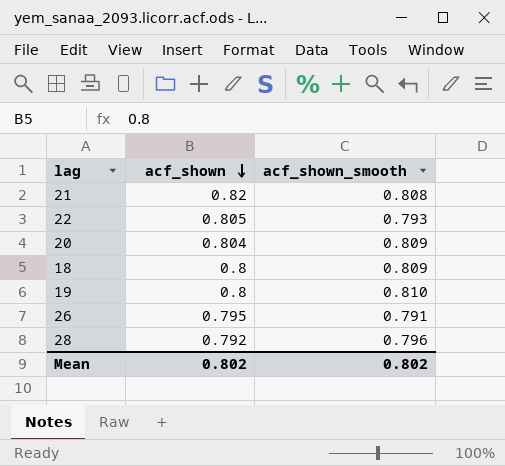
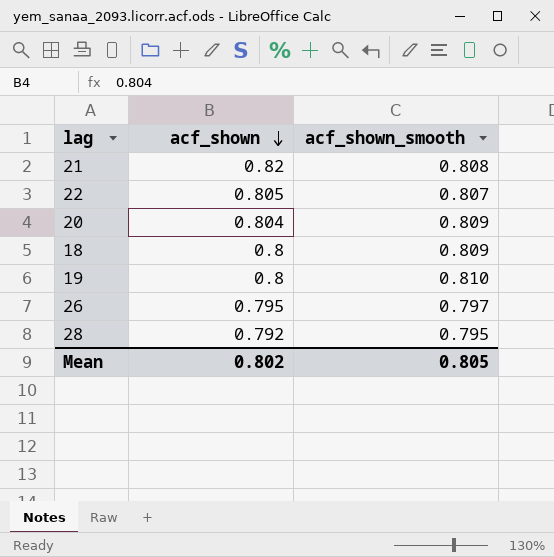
22 | acf_shown_smooth: 0.793 -> 0.807
26 | acf_shown_smooth: 0.791 -> 0.797
28 | acf_shown_smooth: 0.796 -> 0.795
Mean | acf_shown_smooth: 0.802 -> 0.805

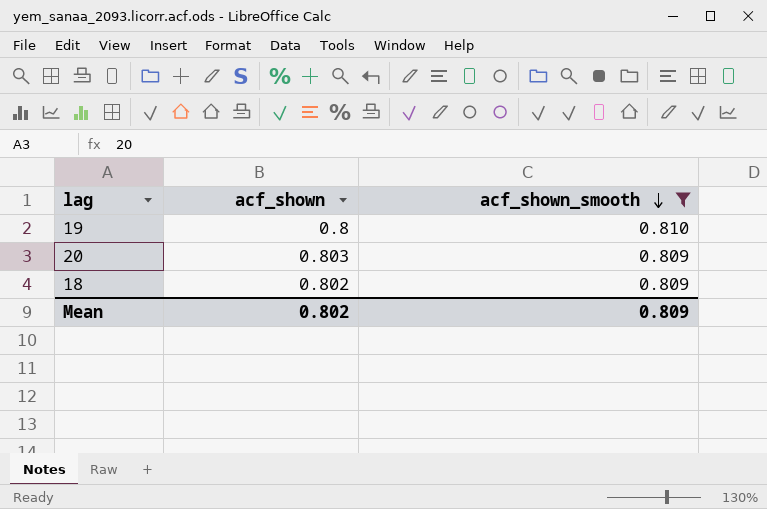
filter: none -> acf_shown_smooth >= 0.809
row order: acf_shown descending -> acf_shown_smooth descending
20 | acf_shown: 0.804 -> 0.803
18 | acf_shown: 0.8 -> 0.802
Mean | acf_shown_smooth: 0.805 -> 0.809

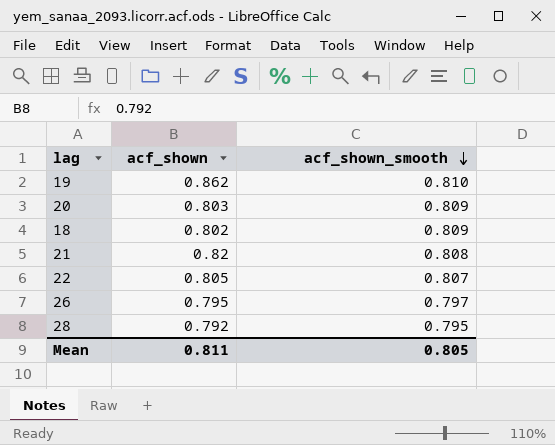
filter: acf_shown_smooth >= 0.809 -> none
19 | acf_shown: 0.8 -> 0.862
Mean | acf_shown: 0.802 -> 0.811
Mean | acf_shown_smooth: 0.809 -> 0.805

